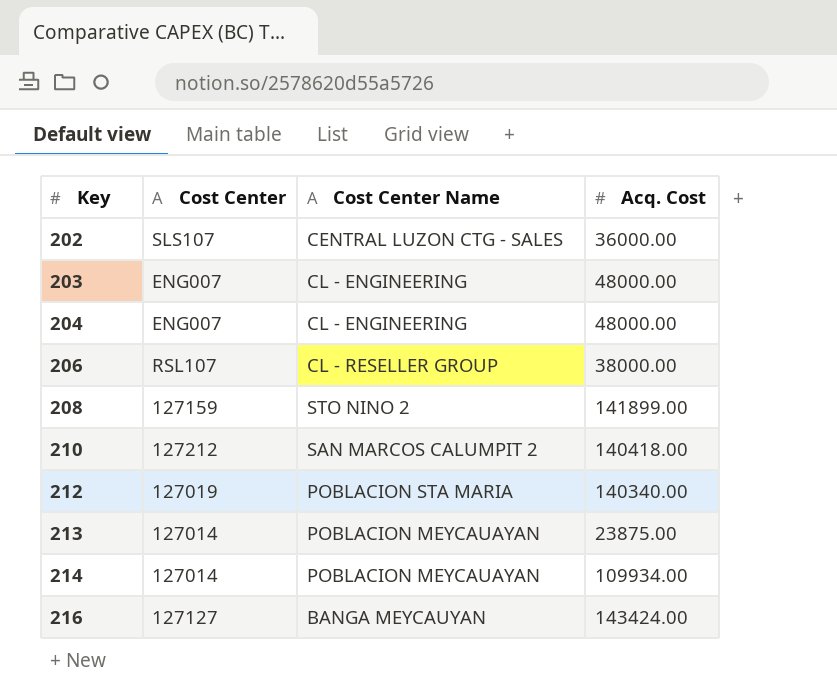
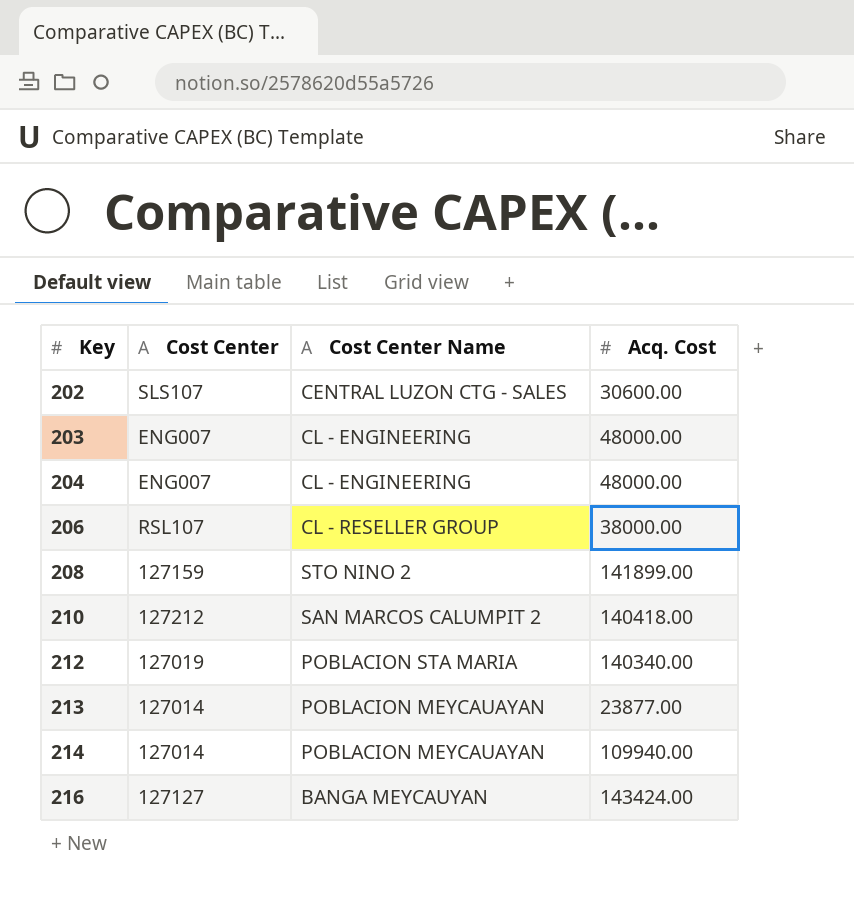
202 | Acq. Cost: 36000.00 -> 30600.00
213 | Acq. Cost: 23875.00 -> 23877.00
214 | Acq. Cost: 109934.00 -> 109940.00

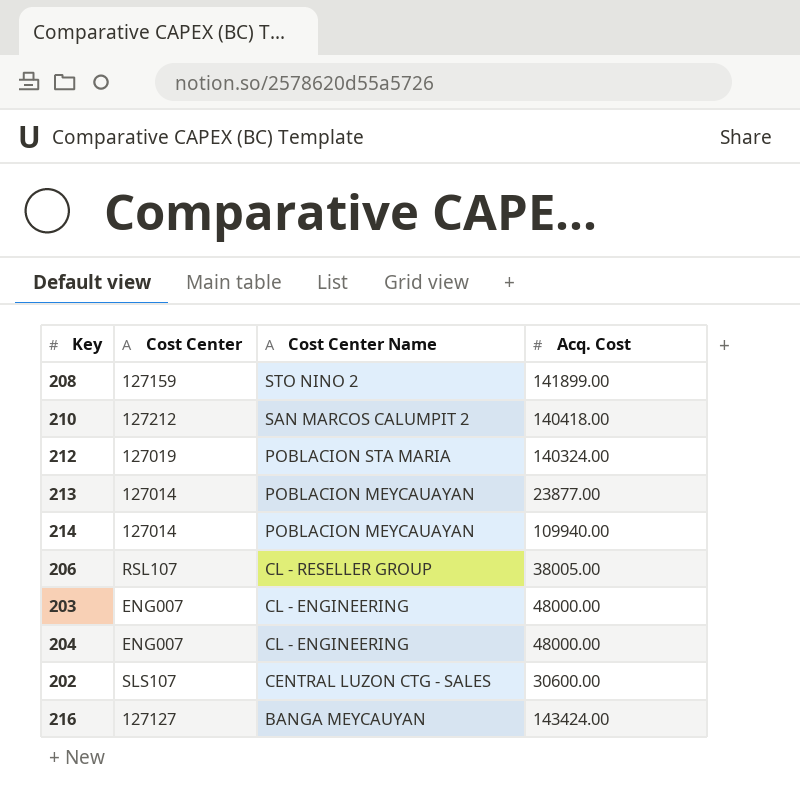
row order: Key ascending -> Cost Center Name descending
212 | Acq. Cost: 140340.00 -> 140324.00
206 | Acq. Cost: 38000.00 -> 38005.00

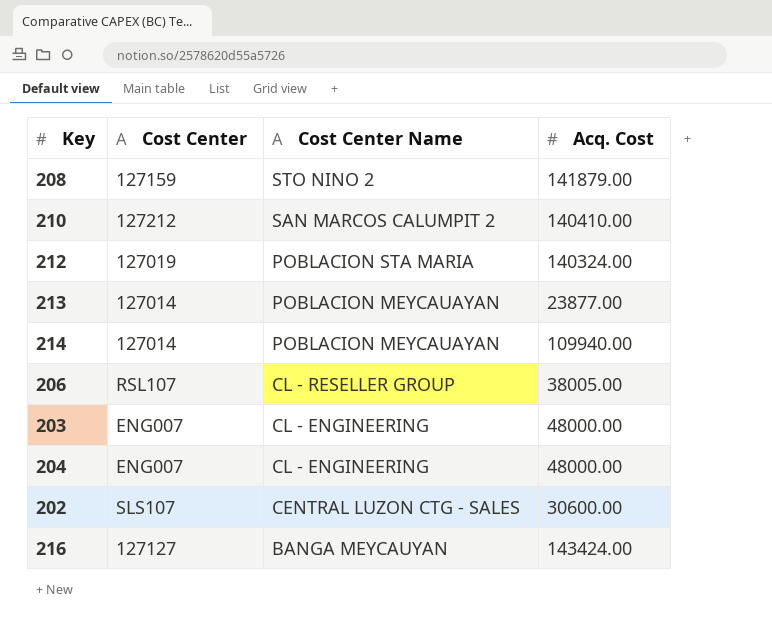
208 | Acq. Cost: 141899.00 -> 141879.00
210 | Acq. Cost: 140418.00 -> 140410.00

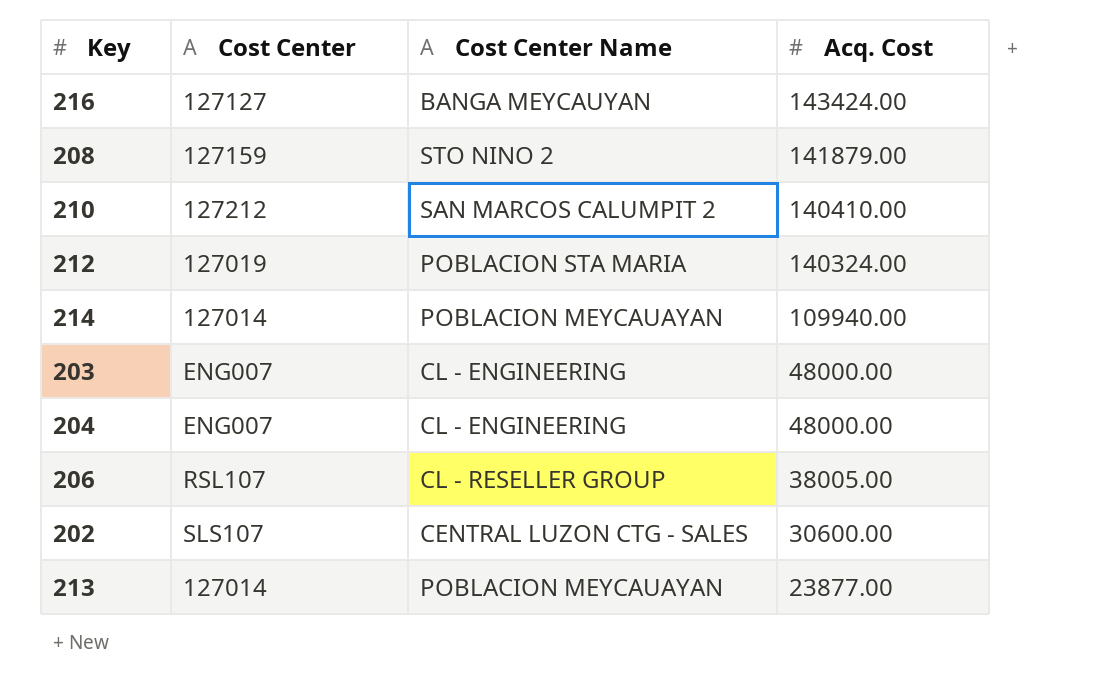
row order: Cost Center Name descending -> Acq. Cost descending

